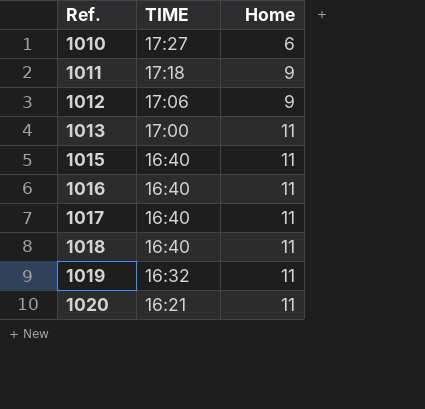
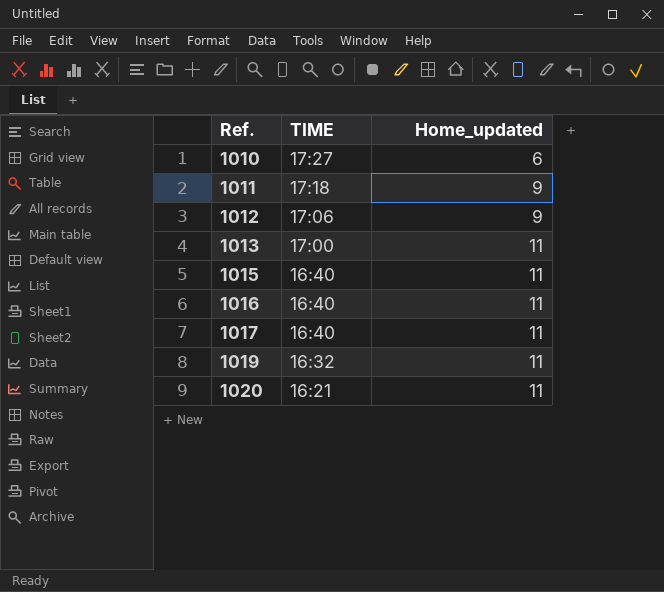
column name: Home -> Home_updated
row 1018: 16:40 | 11 -> none

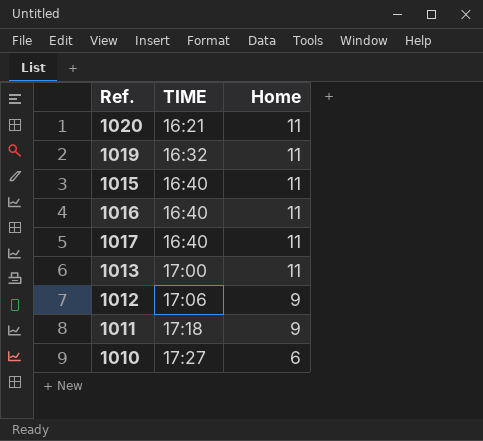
row order: Ref. ascending -> TIME ascending
column name: Home_updated -> Home

